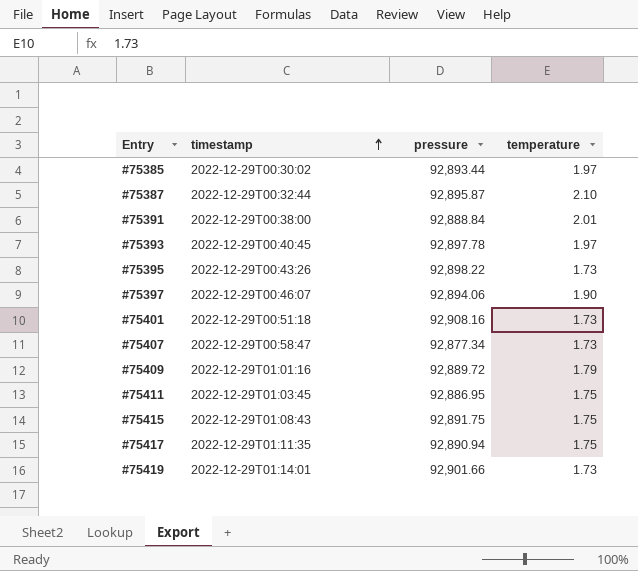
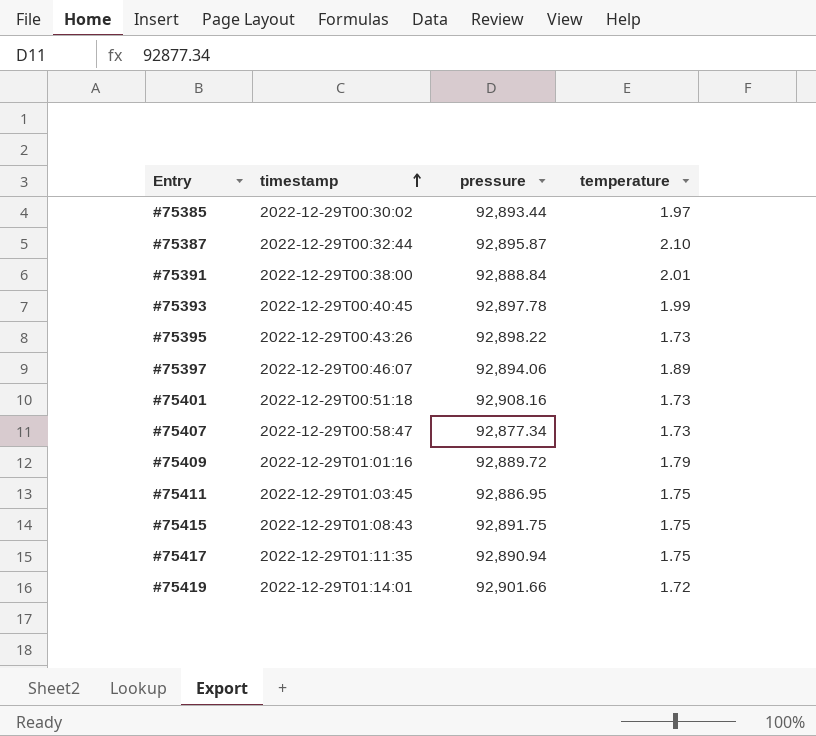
#75393 | temperature: 1.97 -> 1.99
#75397 | temperature: 1.90 -> 1.89
#75419 | temperature: 1.73 -> 1.72

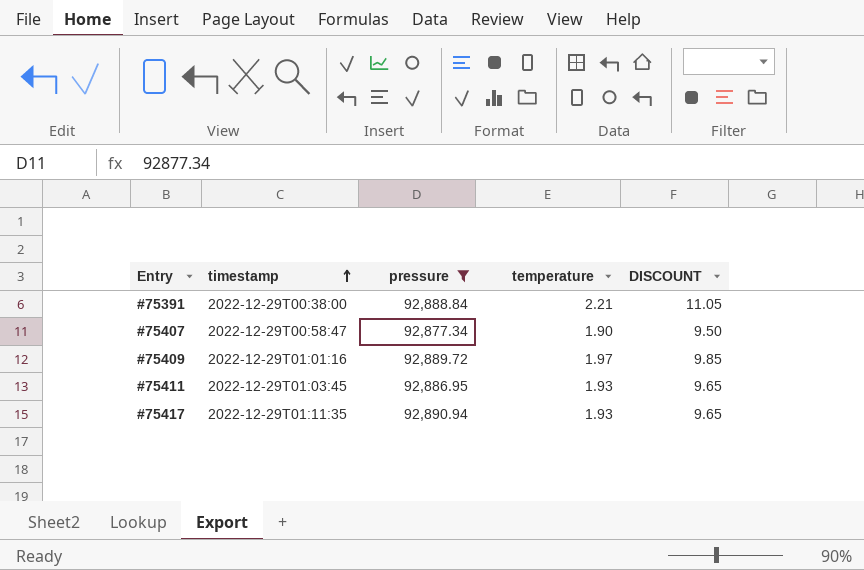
filter: none -> pressure <= 92,890.94
column DISCOUNT | formula: none -> [temperature] * 5
#75391 | temperature: 2.01 -> 2.21
#75407 | temperature: 1.73 -> 1.90
#75409 | temperature: 1.79 -> 1.97
#75411 | temperature: 1.75 -> 1.93
#75417 | temperature: 1.75 -> 1.93

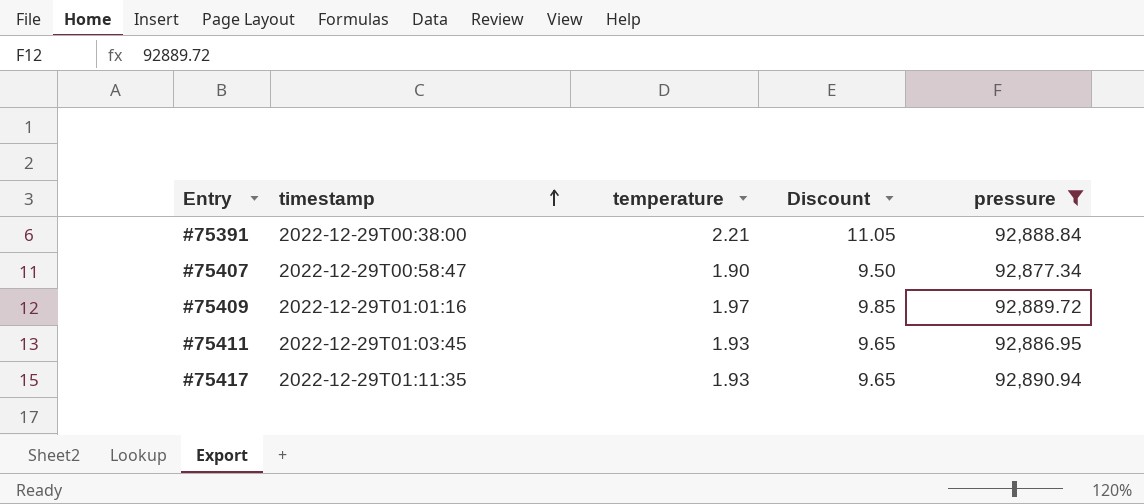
column name: DISCOUNT -> Discount
column pressure | position: 3 -> 5

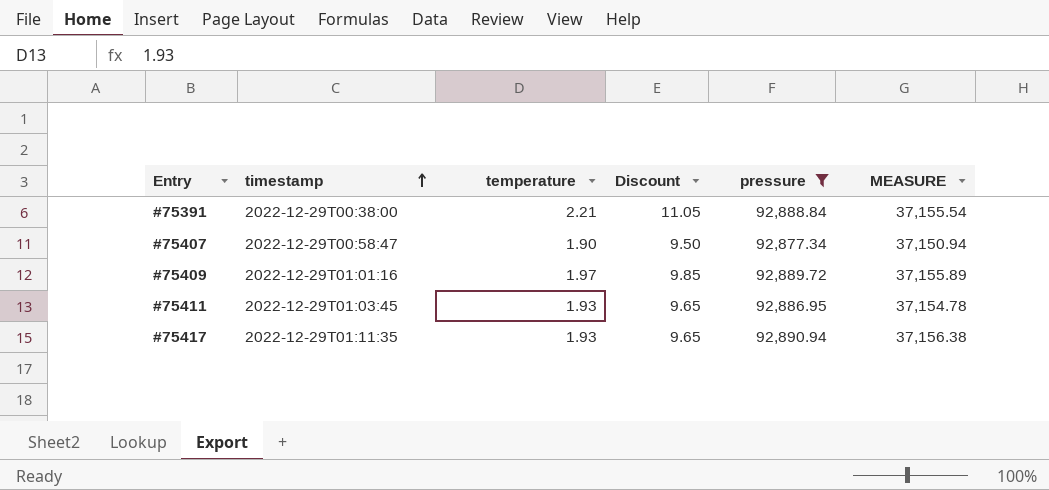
column MEASURE | formula: none -> [pressure] * 0.4

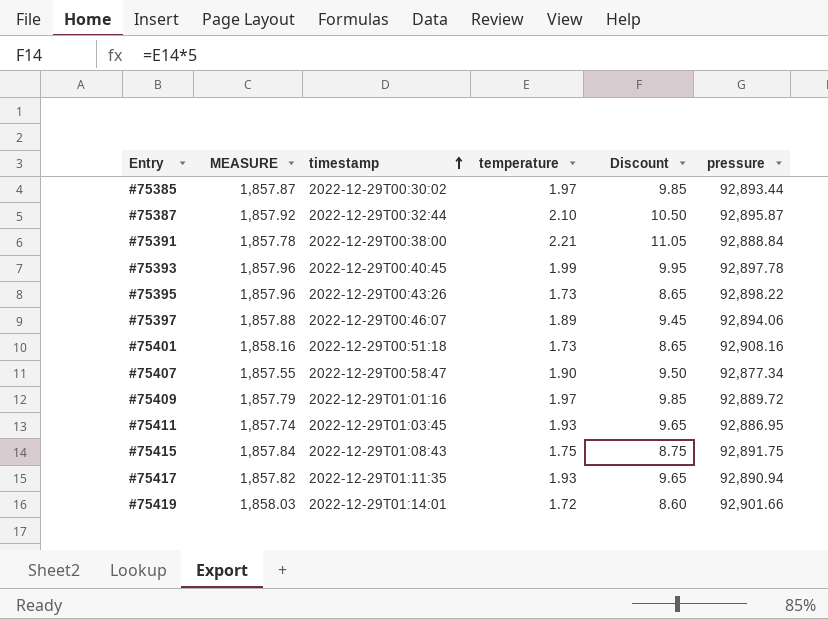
filter: pressure <= 92,890.94 -> none
column MEASURE | formula: [pressure] * 0.4 -> [pressure] * 0.02
column MEASURE | position: 6 -> 2

